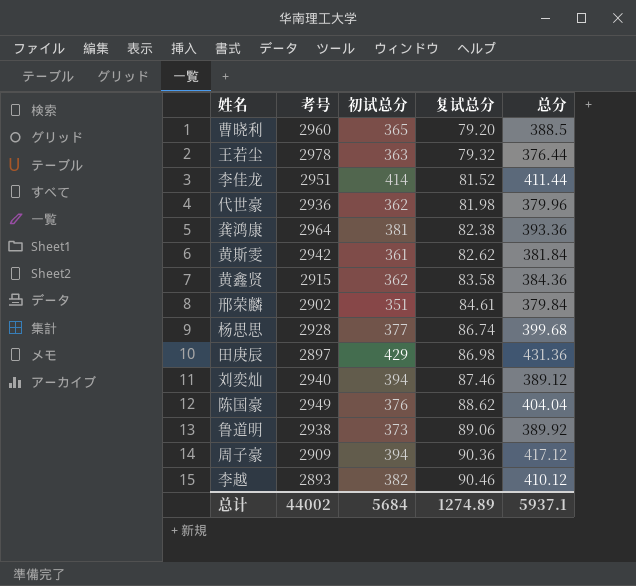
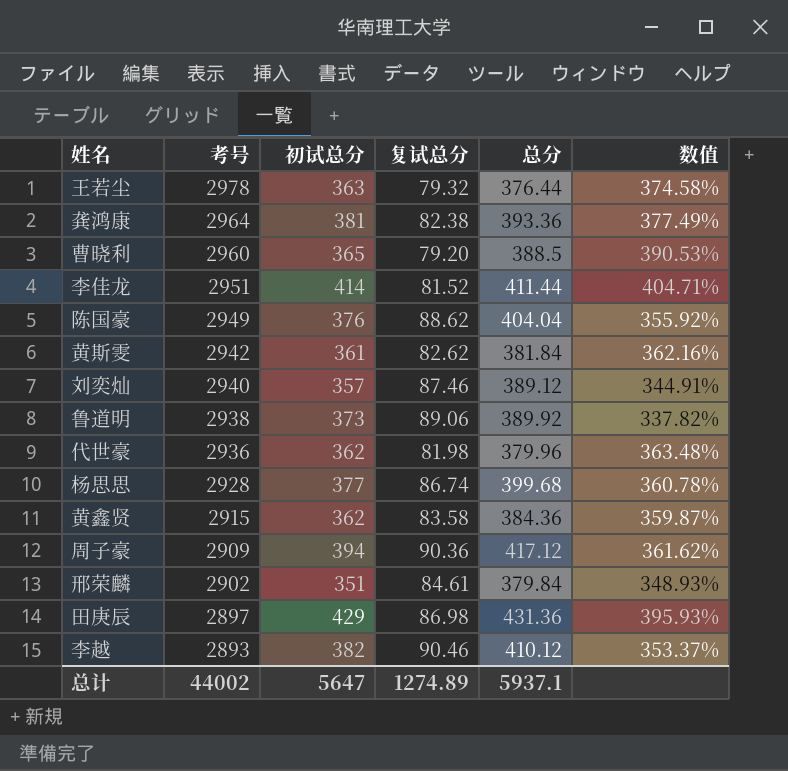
row order: 复试总分 ascending -> 考号 descending
column 数值 | formula: none -> ([总分] - [复试总分]) / [复试总分]
刘奕灿 | 初试总分: 394 -> 357
总计 | 初试总分: 5684 -> 5647

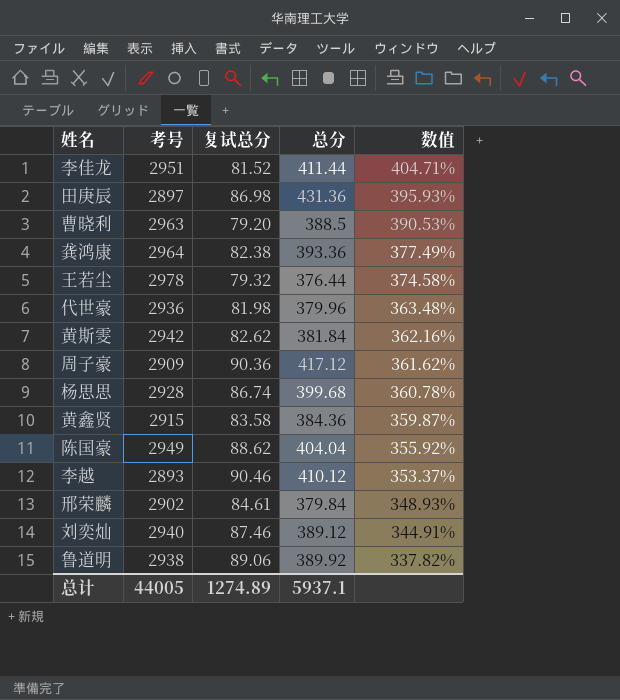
row order: 考号 descending -> 数值 descending
column 初试总分 | position: 3 -> none
曹晓利 | 考号: 2960 -> 2963
总计 | 考号: 44002 -> 44005

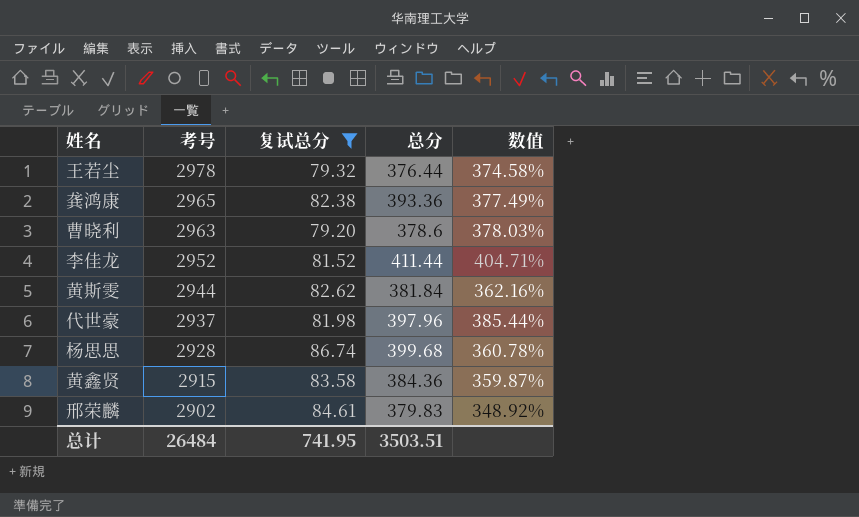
filter: none -> 复试总分 <= 86.74
row order: 数值 descending -> 考号 descending
龚鸿康 | 考号: 2964 -> 2965
曹晓利 | 总分: 388.5 -> 378.6
曹晓利 | 数值: 390.53% -> 378.03%
李佳龙 | 考号: 2951 -> 2952
黄斯雯 | 考号: 2942 -> 2944
代世豪 | 考号: 2936 -> 2937
代世豪 | 总分: 379.96 -> 397.96
代世豪 | 数值: 363.48% -> 385.44%
邢荣麟 | 总分: 379.84 -> 379.83
邢荣麟 | 数值: 348.93% -> 348.92%
总计 | 考号: 44005 -> 26484
总计 | 复试总分: 1274.89 -> 741.95
总计 | 总分: 5937.1 -> 3503.51

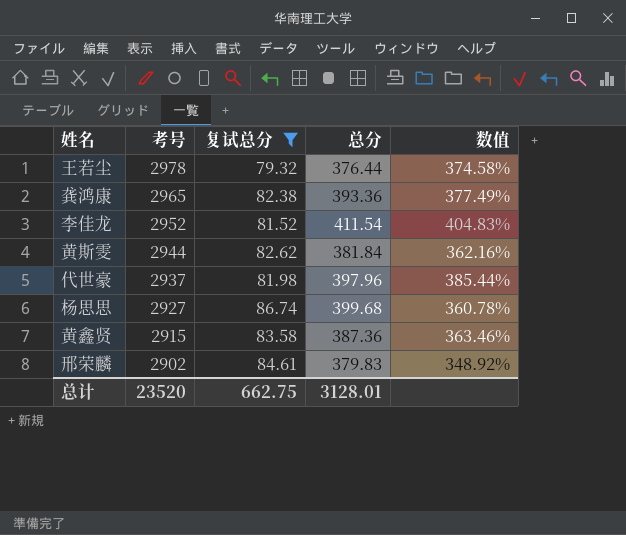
row 曹晓利: 2963 | 79.20 | 378.6 | 378.03% -> none
李佳龙 | 总分: 411.44 -> 411.54
李佳龙 | 数值: 404.71% -> 404.83%
杨思思 | 考号: 2928 -> 2927
黄鑫贤 | 总分: 384.36 -> 387.36
黄鑫贤 | 数值: 359.87% -> 363.46%
总计 | 考号: 26484 -> 23520
总计 | 复试总分: 741.95 -> 662.75
总计 | 总分: 3503.51 -> 3128.01

